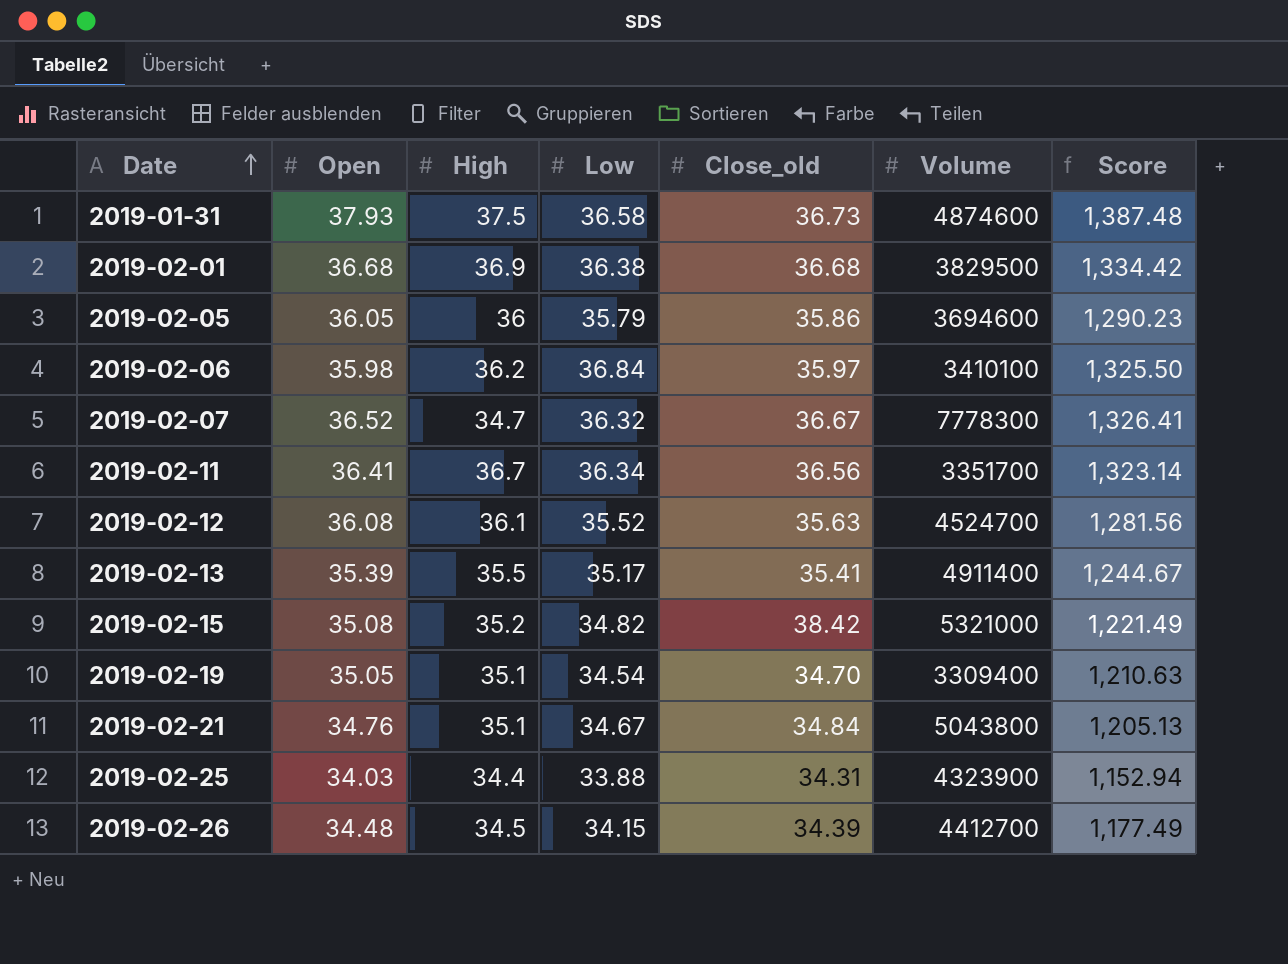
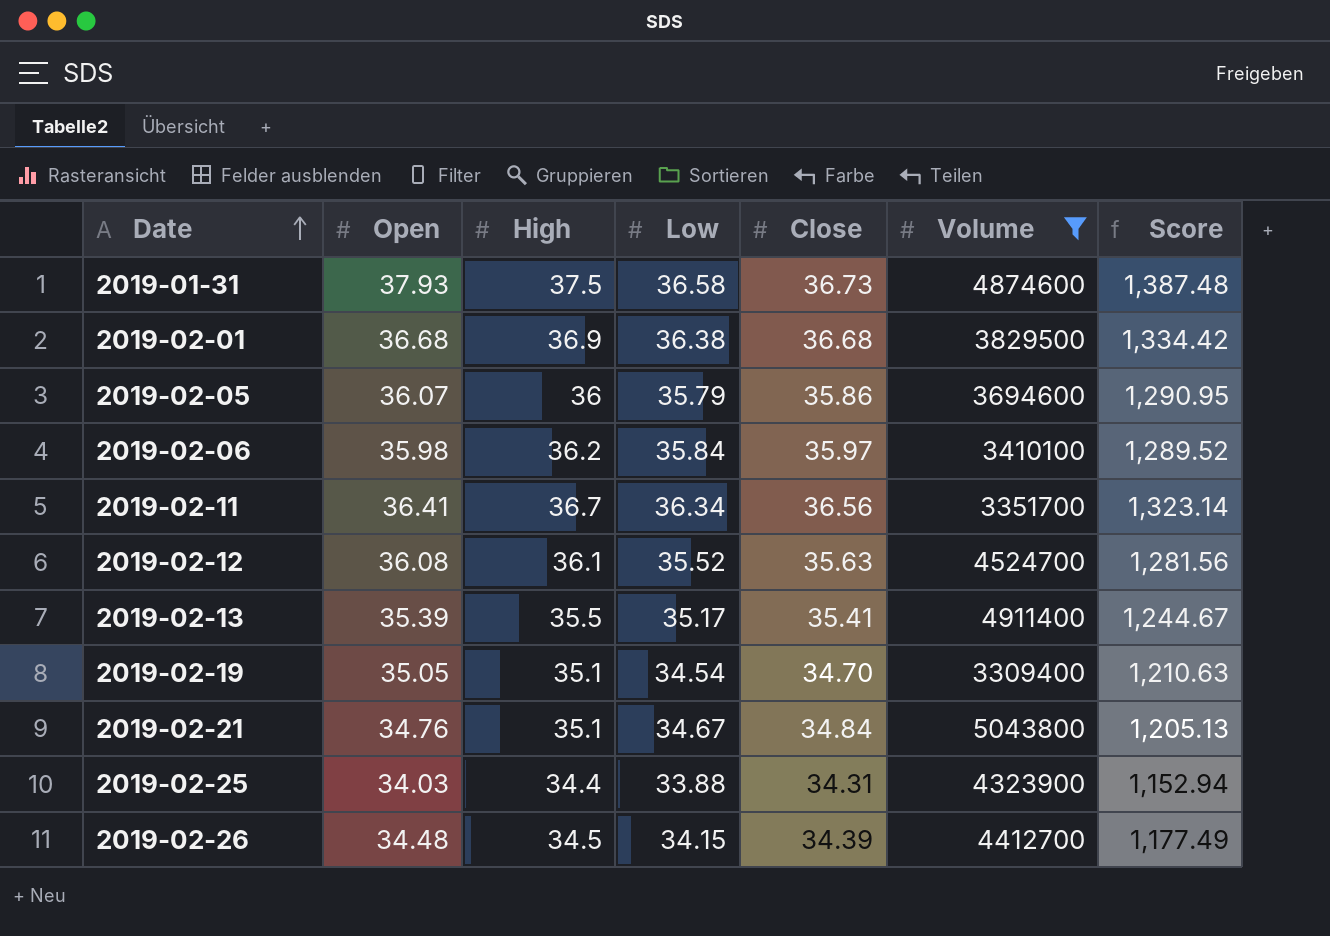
filter: none -> Volume <= 5043800
column name: Close_old -> Close
2019-02-05 | Open: 36.05 -> 36.07
2019-02-05 | Score: 1,290.23 -> 1,290.95
2019-02-06 | Low: 36.84 -> 35.84
2019-02-06 | Score: 1,325.50 -> 1,289.52

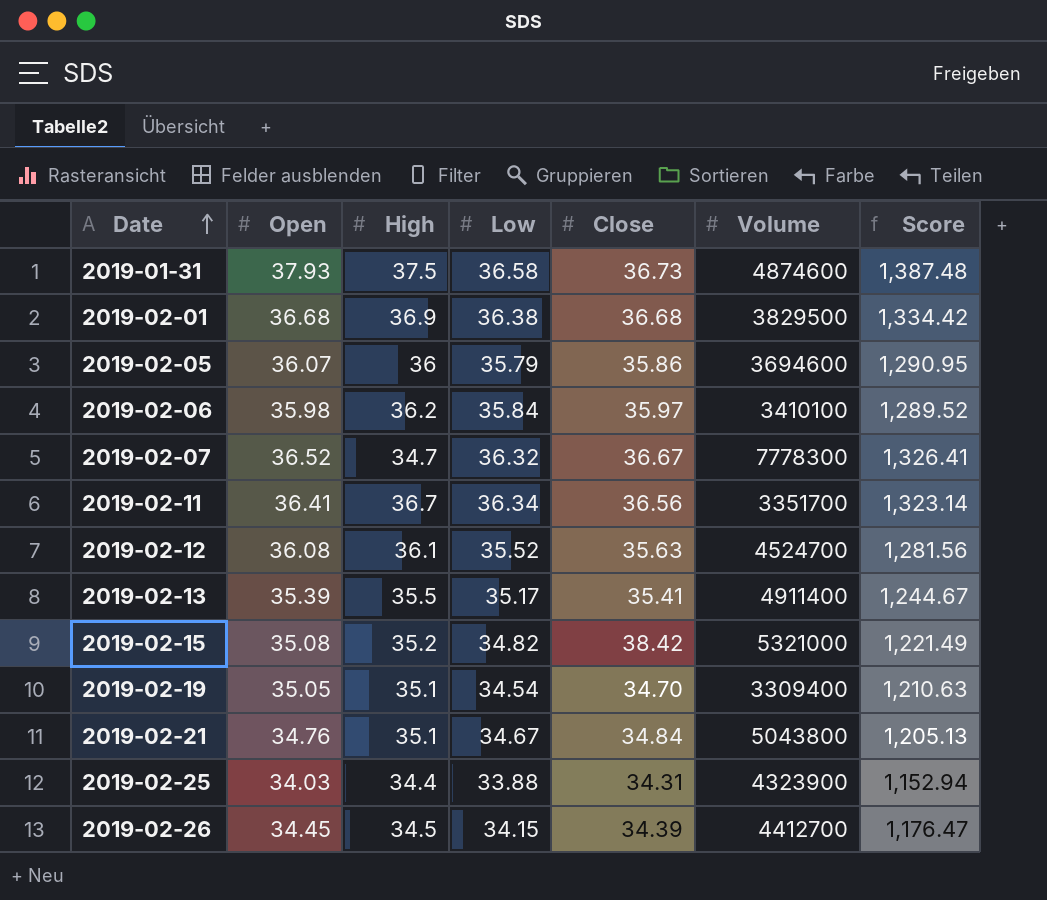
filter: Volume <= 5043800 -> none
2019-02-26 | Open: 34.48 -> 34.45
2019-02-26 | Score: 1,177.49 -> 1,176.47

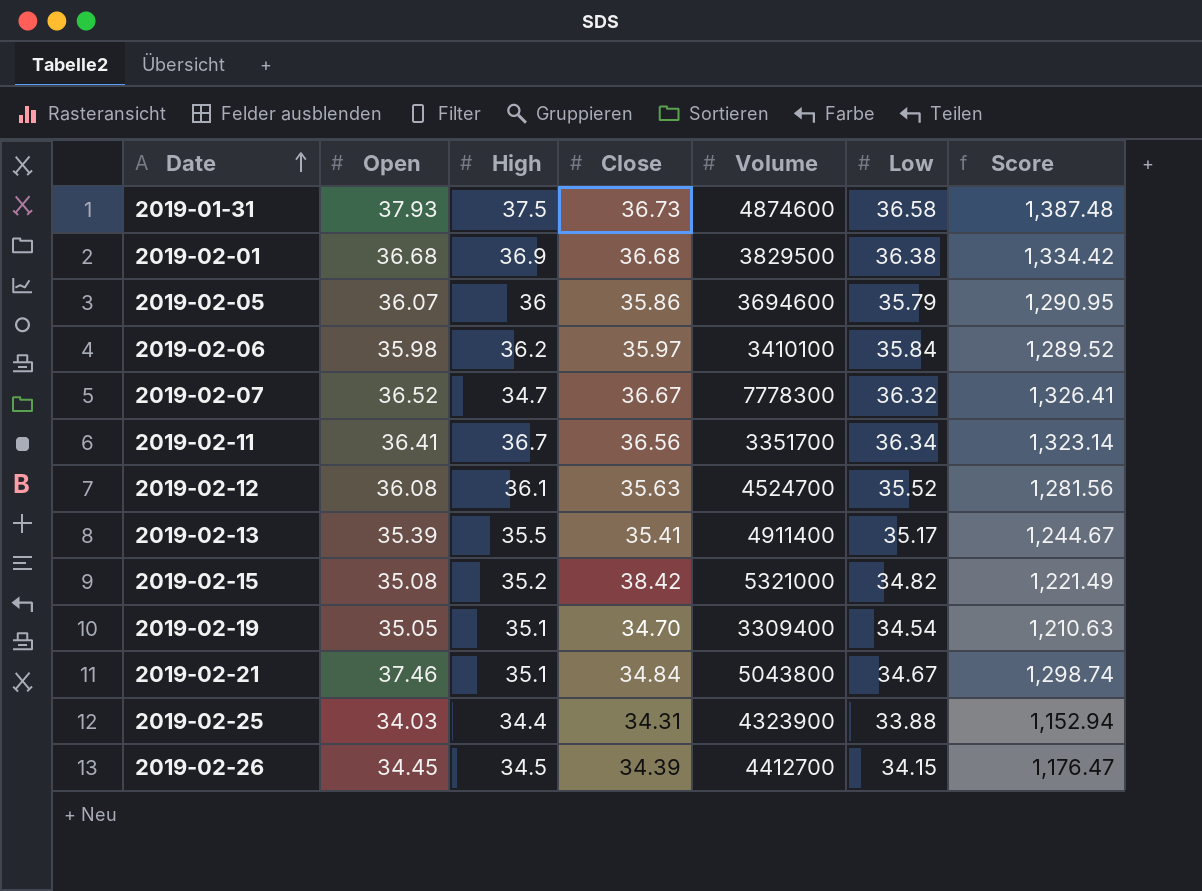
column Low | position: 4 -> 6
2019-02-21 | Open: 34.76 -> 37.46
2019-02-21 | Score: 1,205.13 -> 1,298.74

